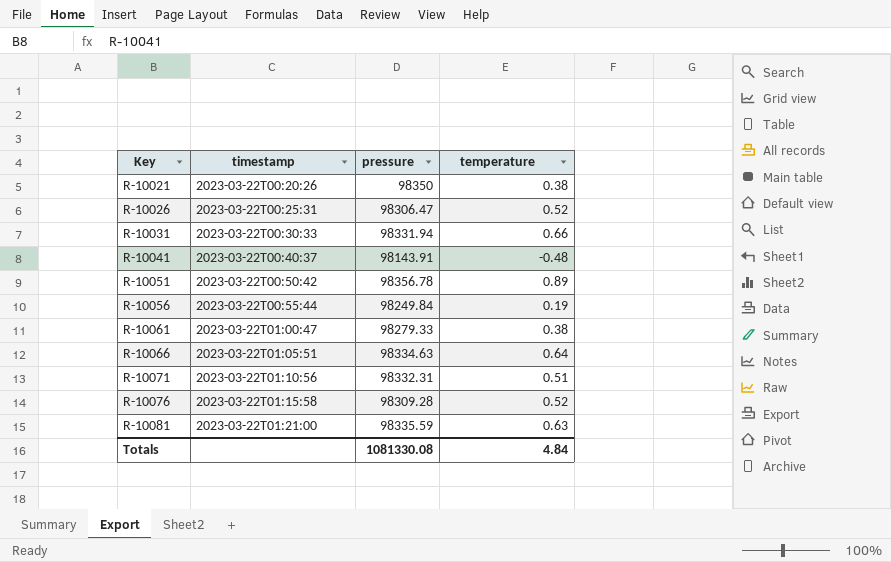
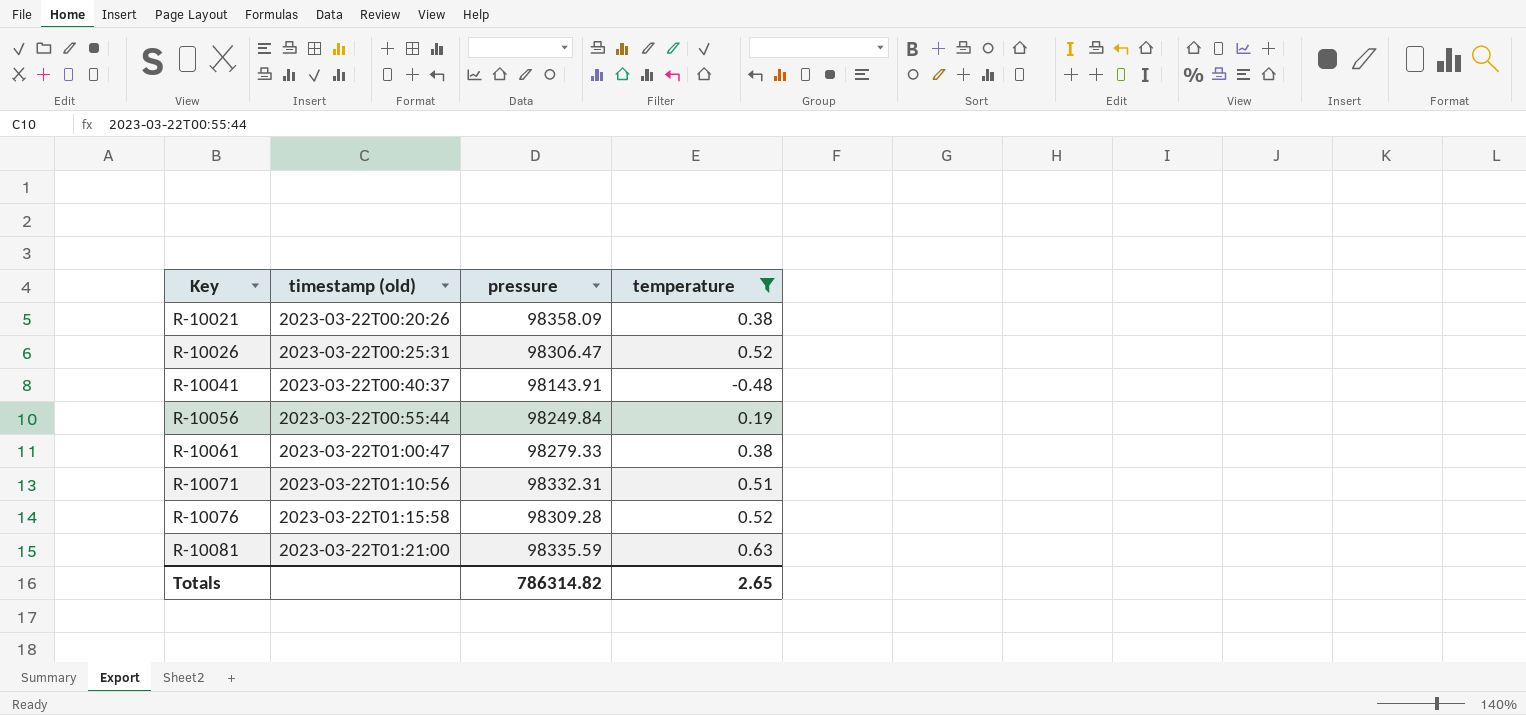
filter: none -> temperature <= 0.63
column name: timestamp -> timestamp (old)
R-10021 | pressure: 98350 -> 98358.09
Totals | pressure: 1081330.08 -> 786314.82
Totals | temperature: 4.84 -> 2.65

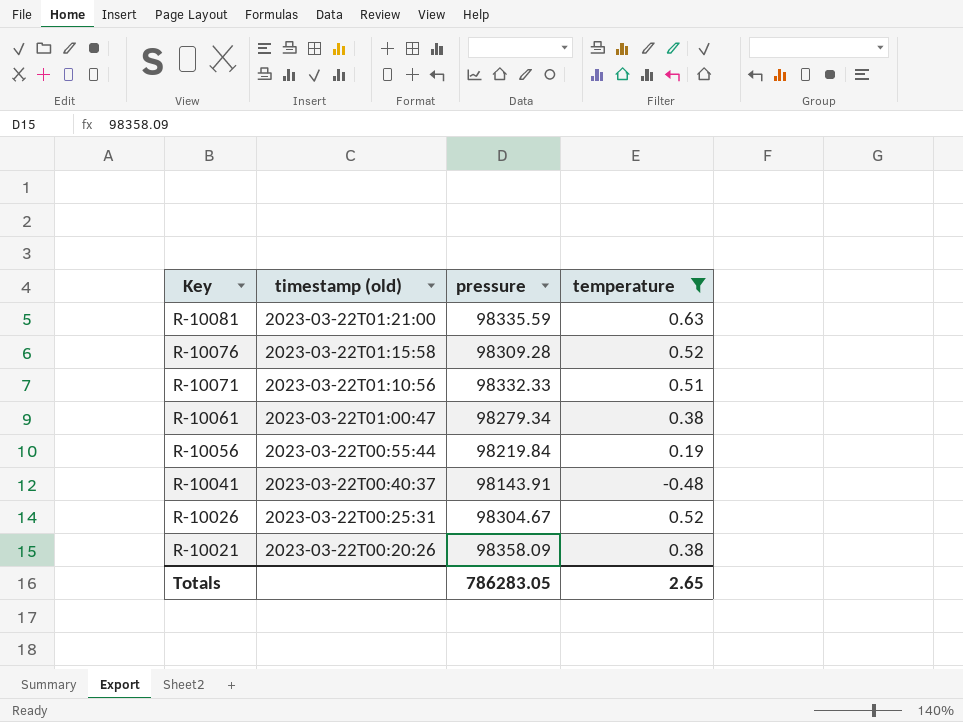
row order: Key ascending -> Key descending
R-10071 | pressure: 98332.31 -> 98332.33
R-10061 | pressure: 98279.33 -> 98279.34
R-10056 | pressure: 98249.84 -> 98219.84
R-10026 | pressure: 98306.47 -> 98304.67
Totals | pressure: 786314.82 -> 786283.05

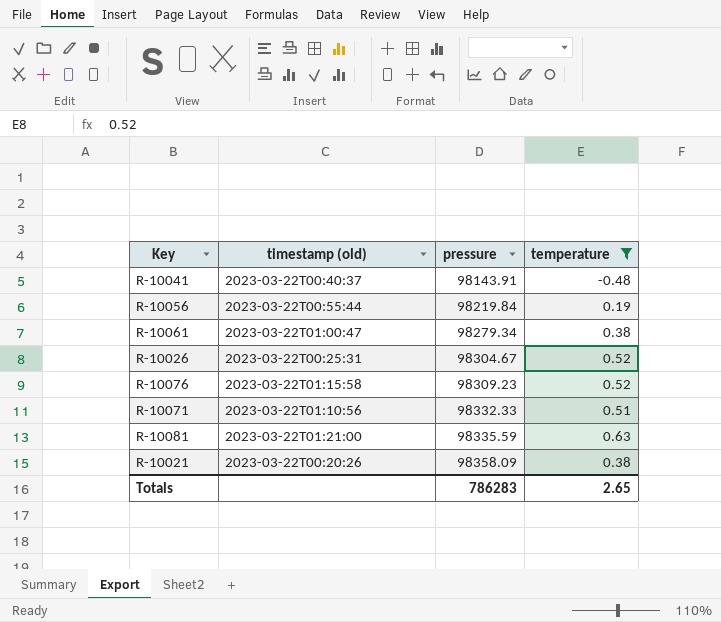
row order: Key descending -> pressure ascending
R-10076 | pressure: 98309.28 -> 98309.23
Totals | pressure: 786283.05 -> 786283

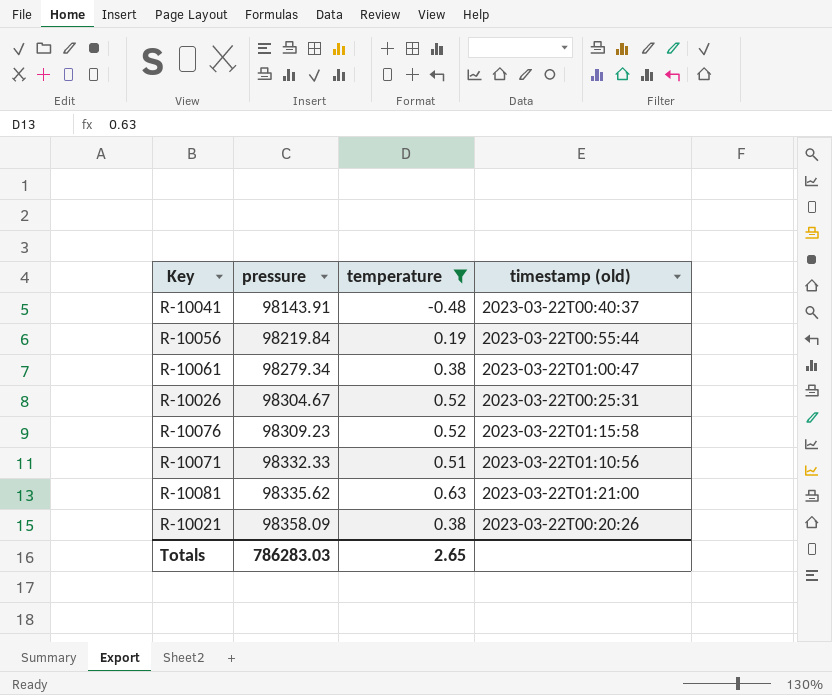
column timestamp (old) | position: 2 -> 4
R-10081 | pressure: 98335.59 -> 98335.62
Totals | pressure: 786283 -> 786283.03

